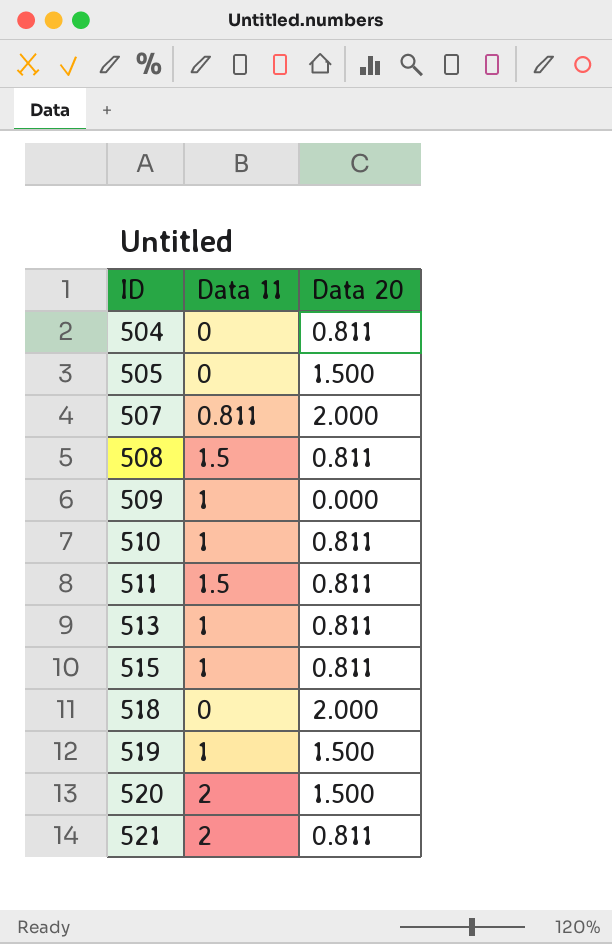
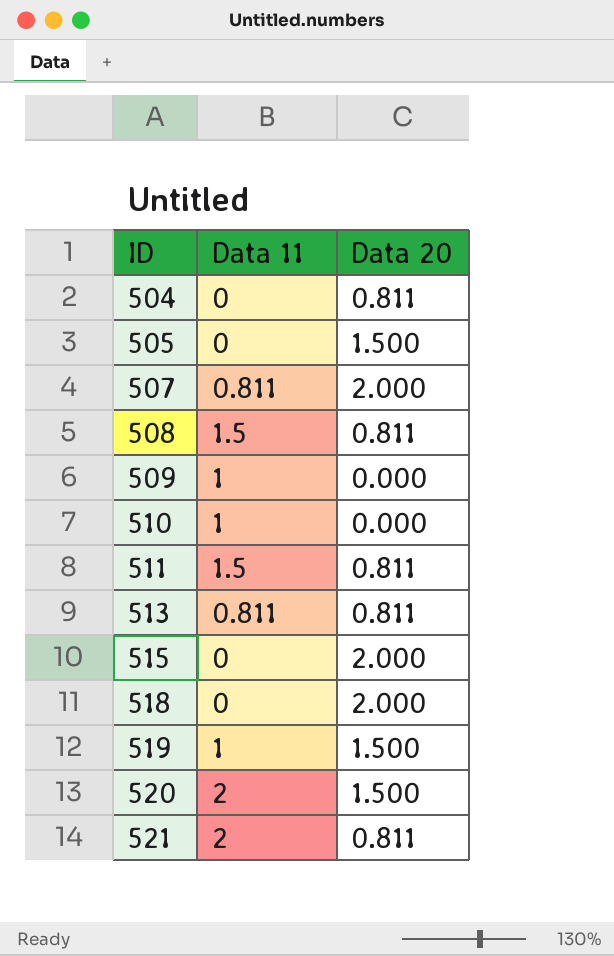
510 | Data 20: 0.811 -> 0.000
513 | Data 11: 1 -> 0.811
515 | Data 11: 1 -> 0
515 | Data 20: 0.811 -> 2.000

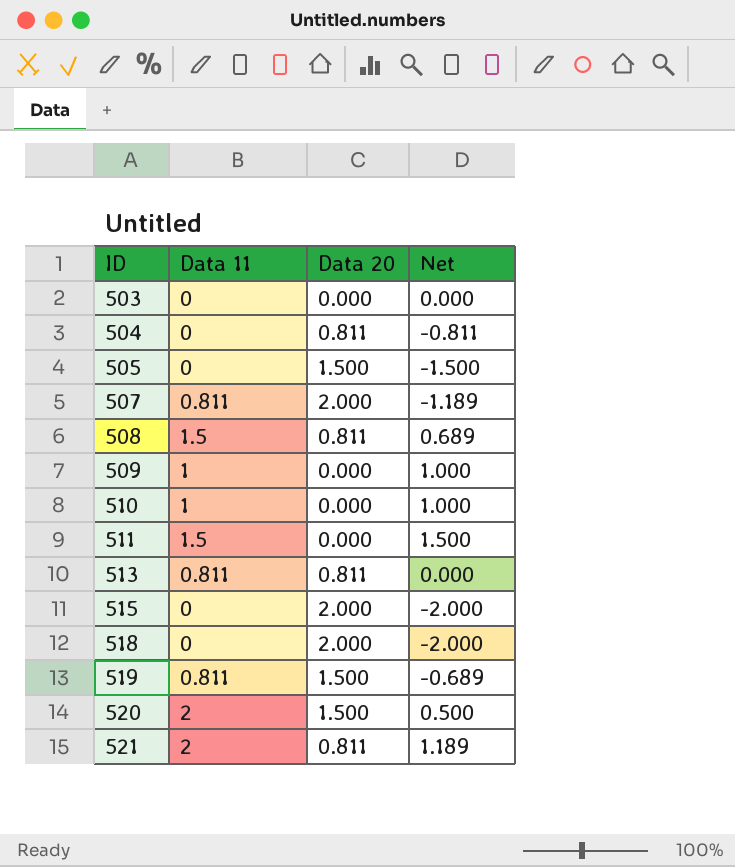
column Net | formula: none -> [Data 11] - [Data 20]
row 503: none -> 0 | 0.000 | 0.000
511 | Data 20: 0.811 -> 0.000
519 | Data 11: 1 -> 0.811

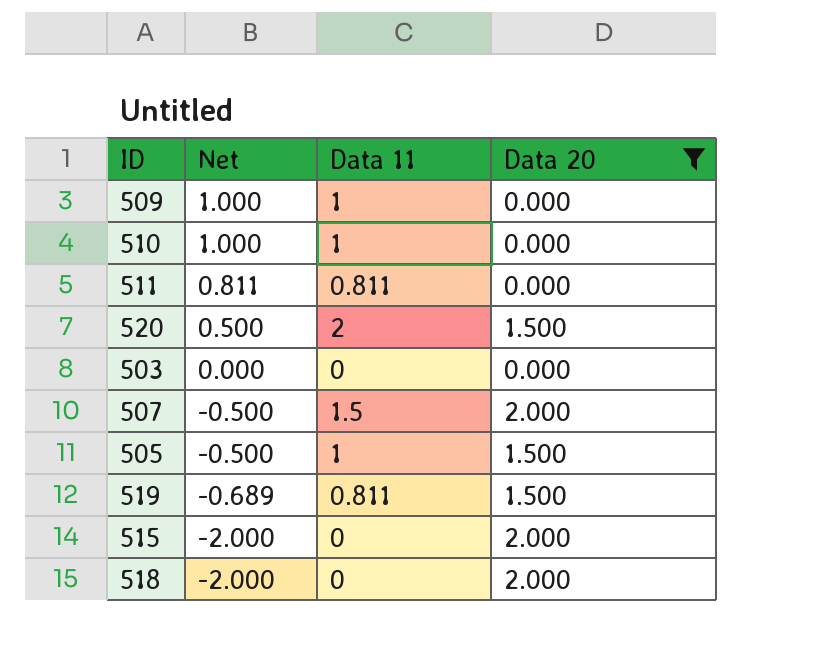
filter: none -> Data 20 != 0.811
row order: ID ascending -> Net descending
column Net | position: 4 -> 2
511 | Net: 1.500 -> 0.811
511 | Data 11: 1.5 -> 0.811
507 | Net: -1.189 -> -0.500
507 | Data 11: 0.811 -> 1.5
505 | Net: -1.500 -> -0.500
505 | Data 11: 0 -> 1

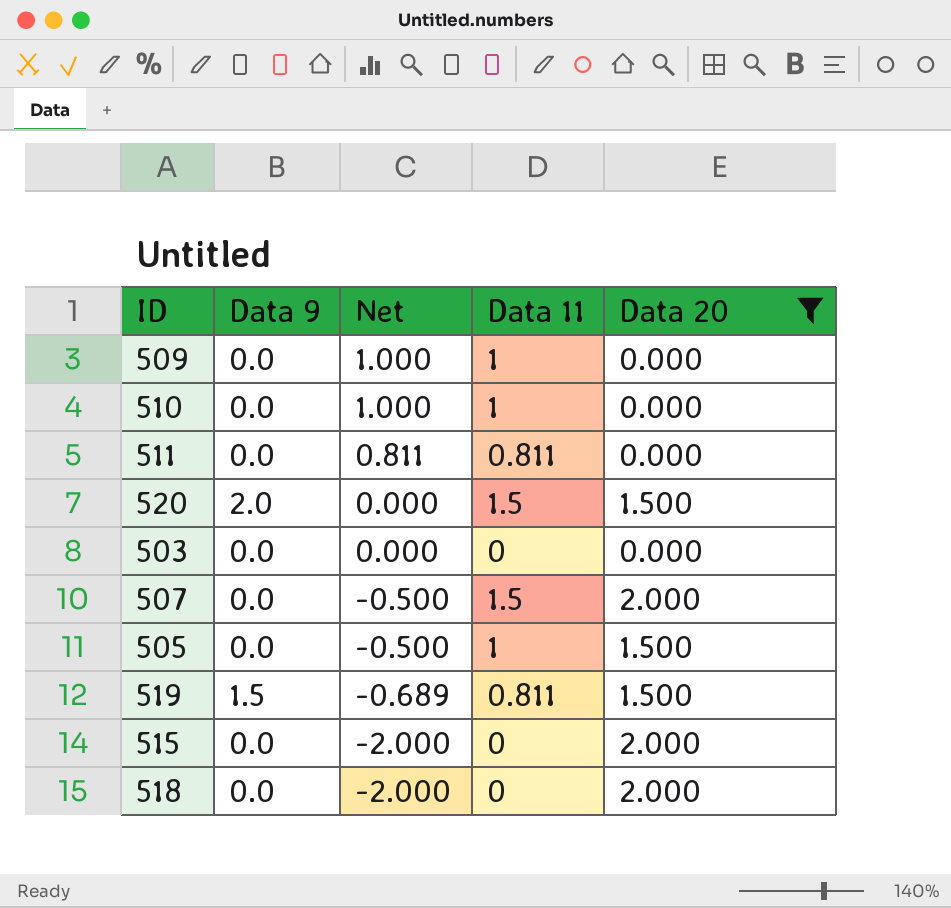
column Data 9 | position: none -> 2
520 | Net: 0.500 -> 0.000
520 | Data 11: 2 -> 1.5

